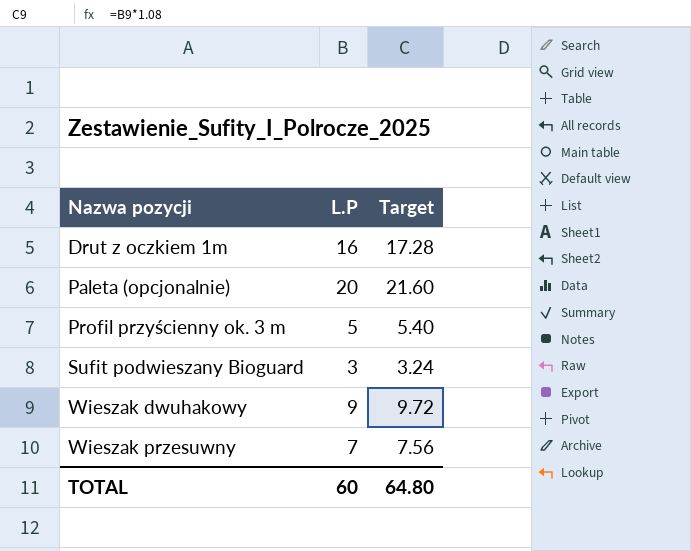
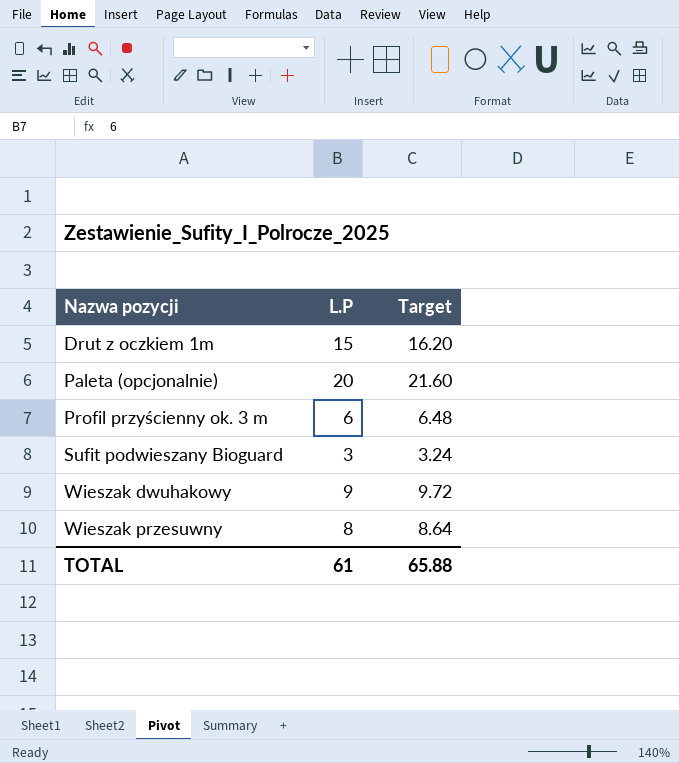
Drut z oczkiem 1m | L.P: 16 -> 15
Drut z oczkiem 1m | Target: 17.28 -> 16.20
Profil przyścienny ok. 3 m | L.P: 5 -> 6
Profil przyścienny ok. 3 m | Target: 5.40 -> 6.48
Wieszak przesuwny | L.P: 7 -> 8
Wieszak przesuwny | Target: 7.56 -> 8.64
TOTAL | L.P: 60 -> 61
TOTAL | Target: 64.80 -> 65.88

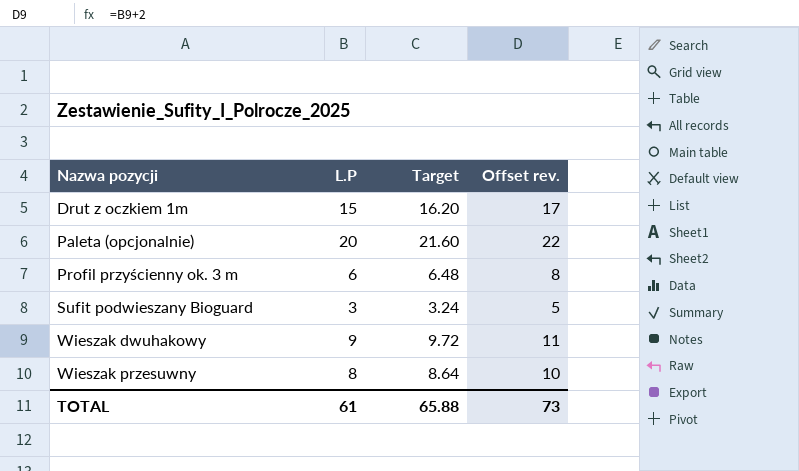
column Offset rev. | formula: none -> [L.P] + 2

